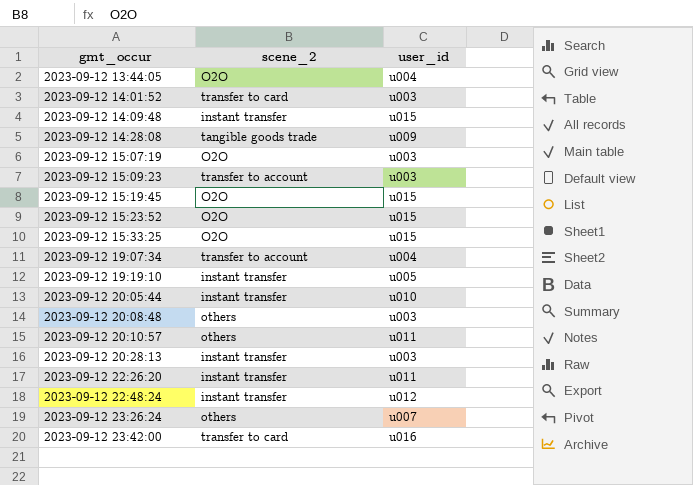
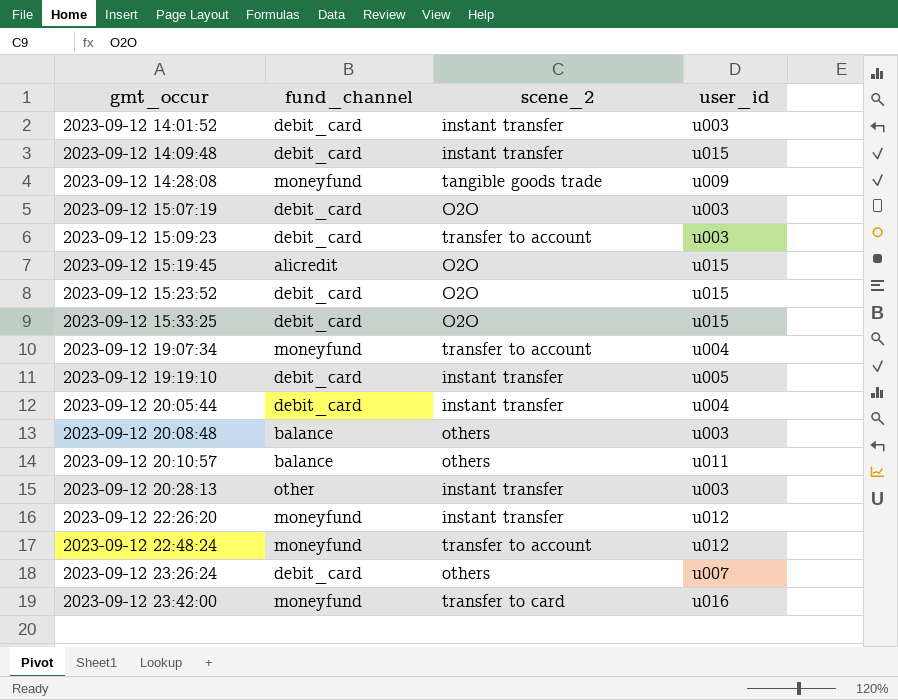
column fund_channel | position: none -> 2
row 2023-09-12 13:44:05: O2O | u004 -> none
2023-09-12 14:01:52 | scene_2: transfer to card -> instant transfer
2023-09-12 20:05:44 | user_id: u010 -> u004
2023-09-12 22:26:20 | user_id: u011 -> u012
2023-09-12 22:48:24 | scene_2: instant transfer -> transfer to account

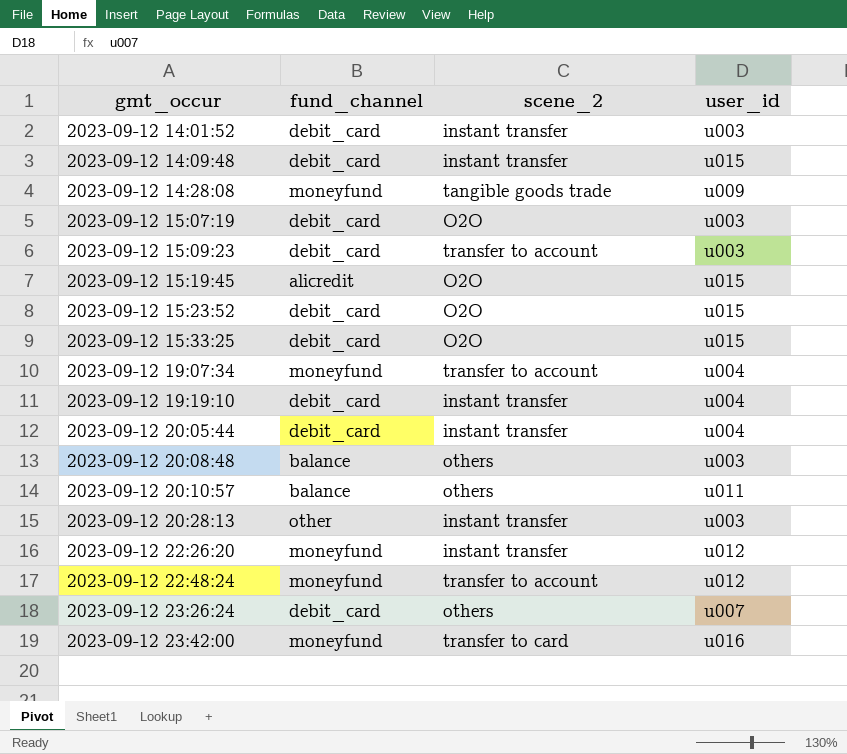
2023-09-12 19:19:10 | user_id: u005 -> u004

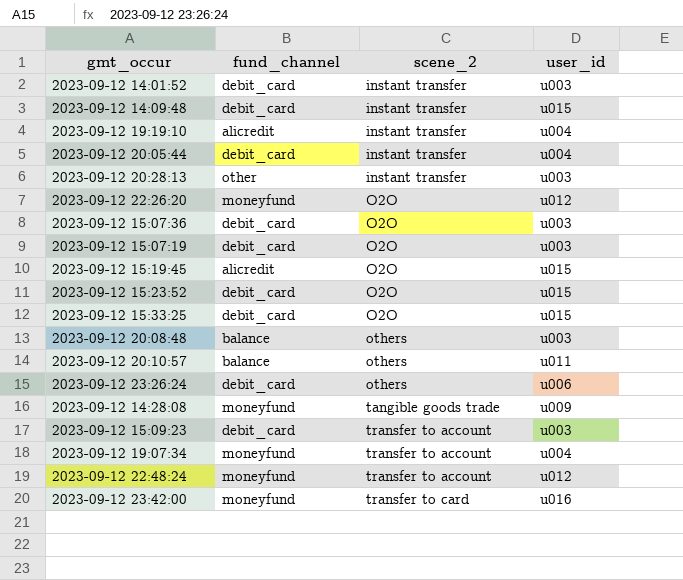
row order: gmt_occur ascending -> scene_2 ascending
2023-09-12 19:19:10 | fund_channel: debit_card -> alicredit
2023-09-12 22:26:20 | scene_2: instant transfer -> O2O
row 2023-09-12 15:07:36: none -> debit_card | O2O | u003
2023-09-12 23:26:24 | user_id: u007 -> u006

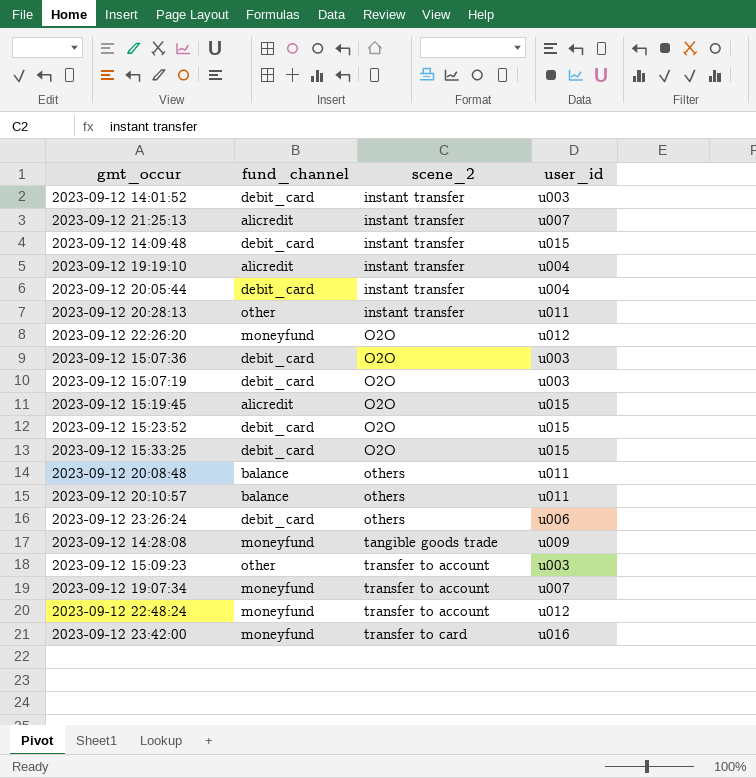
row 2023-09-12 21:25:13: none -> alicredit | instant transfer | u007
2023-09-12 20:28:13 | user_id: u003 -> u011
2023-09-12 20:08:48 | user_id: u003 -> u011
2023-09-12 15:09:23 | fund_channel: debit_card -> other
2023-09-12 19:07:34 | user_id: u004 -> u007

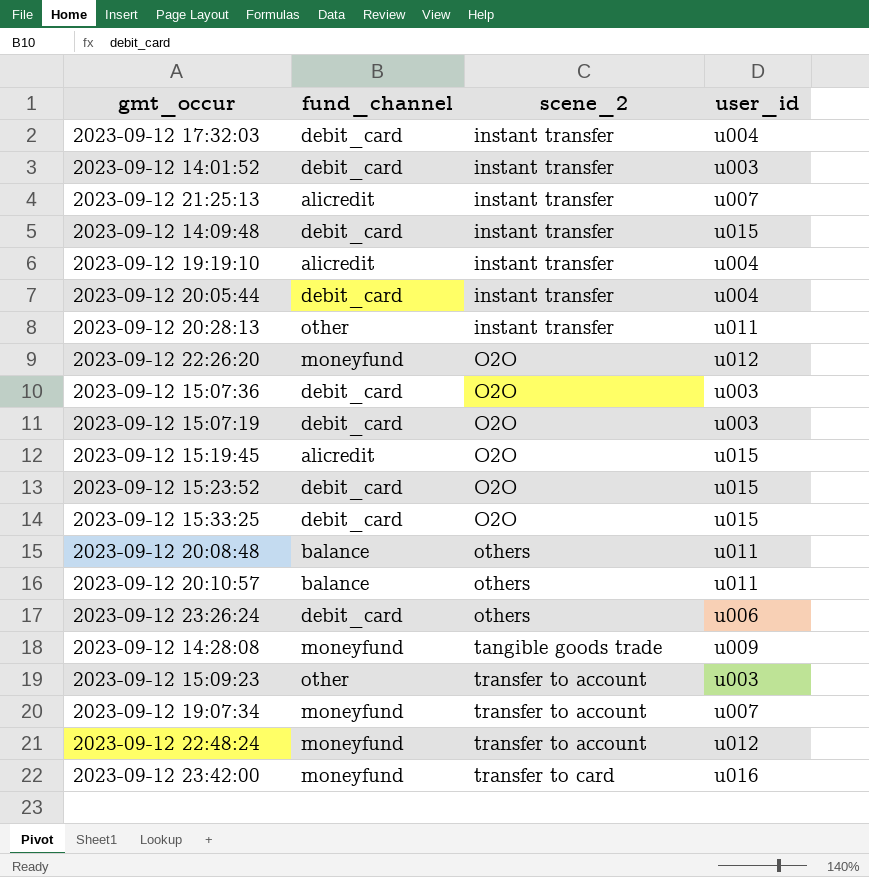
row 2023-09-12 17:32:03: none -> debit_card | instant transfer | u004

